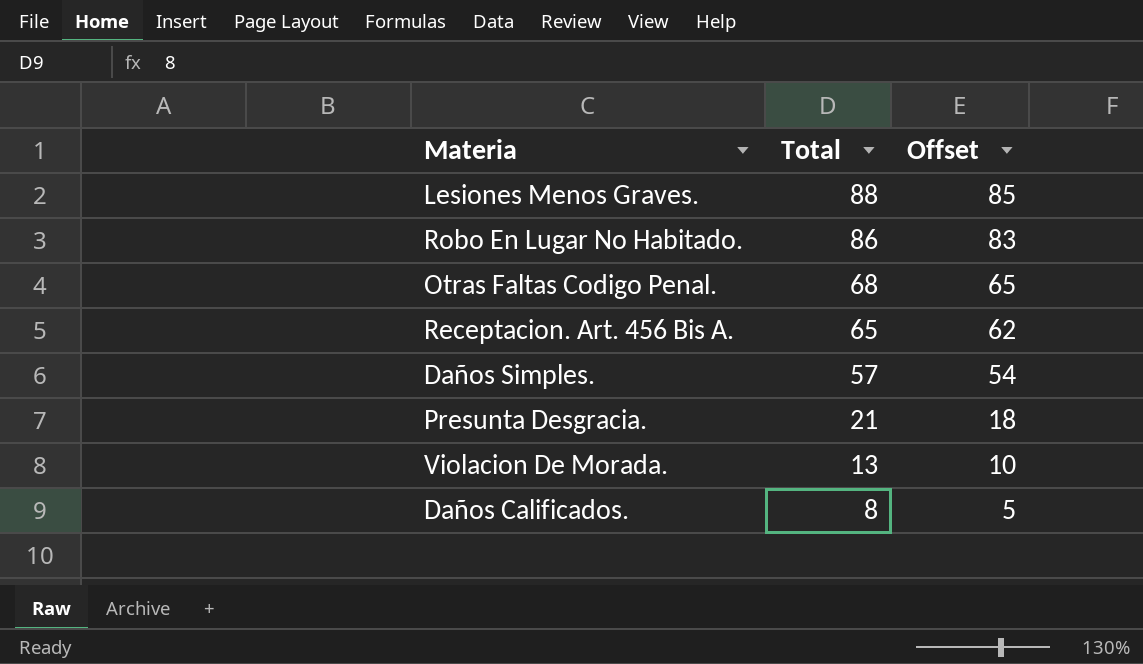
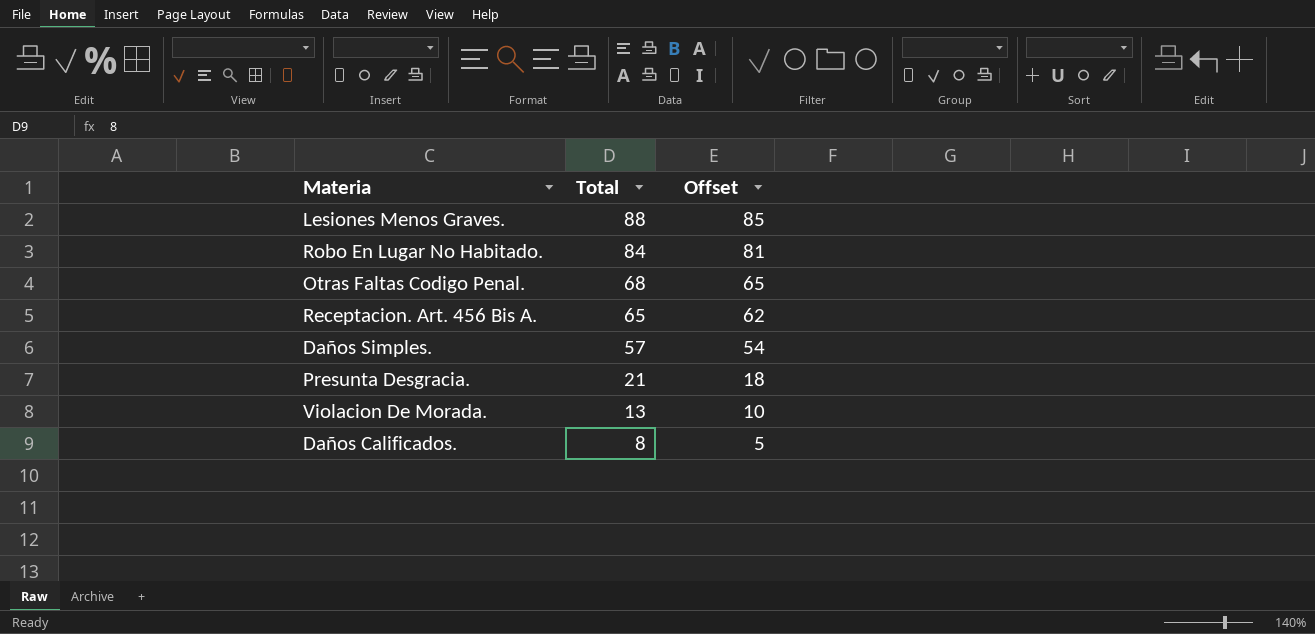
Robo En Lugar No Habitado. | Total: 86 -> 84
Robo En Lugar No Habitado. | Offset: 83 -> 81

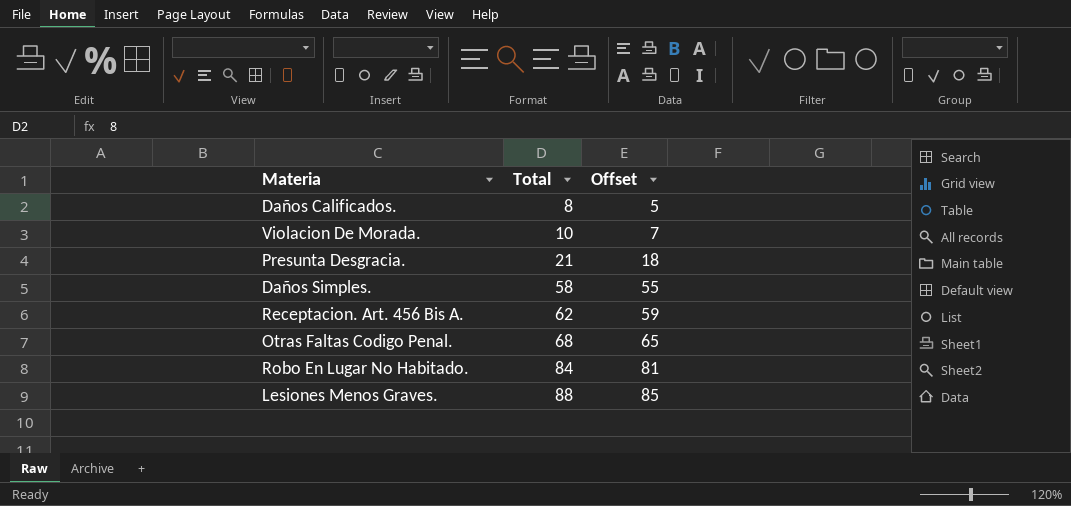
row order: Total descending -> Total ascending
Violacion De Morada. | Total: 13 -> 10
Violacion De Morada. | Offset: 10 -> 7
Daños Simples. | Total: 57 -> 58
Daños Simples. | Offset: 54 -> 55
Receptacion. Art. 456 Bis A. | Total: 65 -> 62
Receptacion. Art. 456 Bis A. | Offset: 62 -> 59

